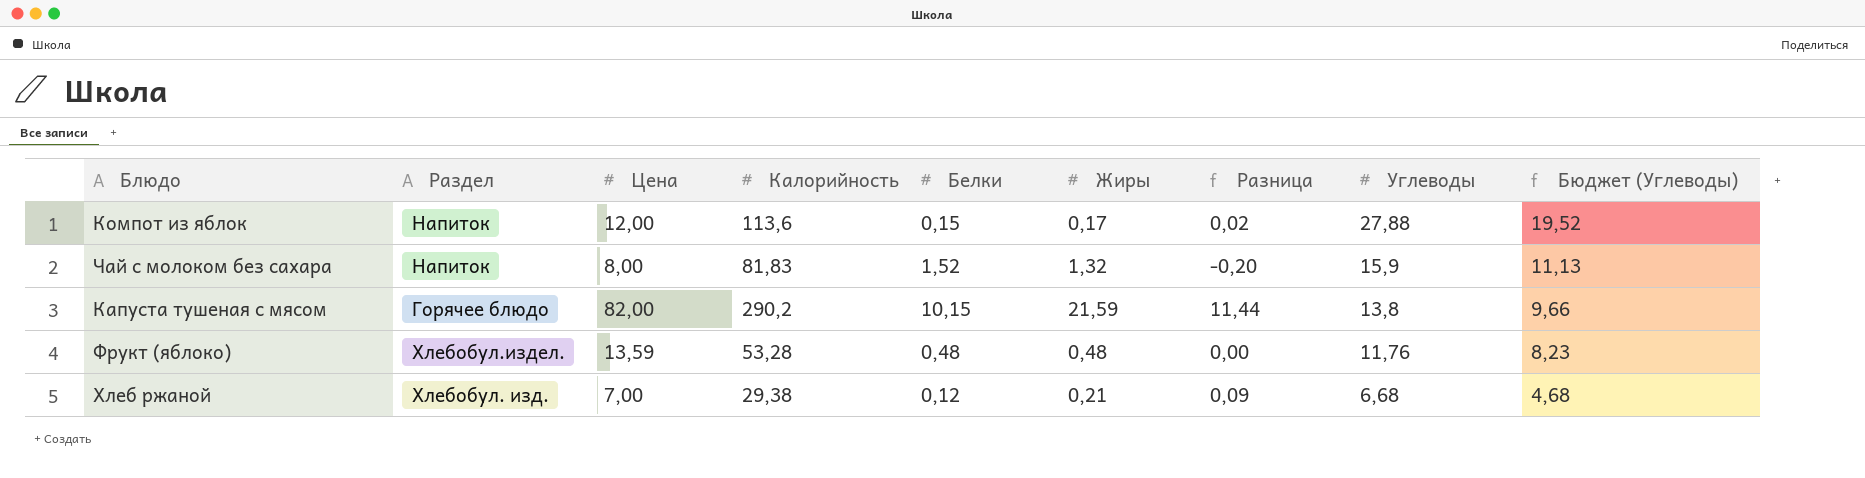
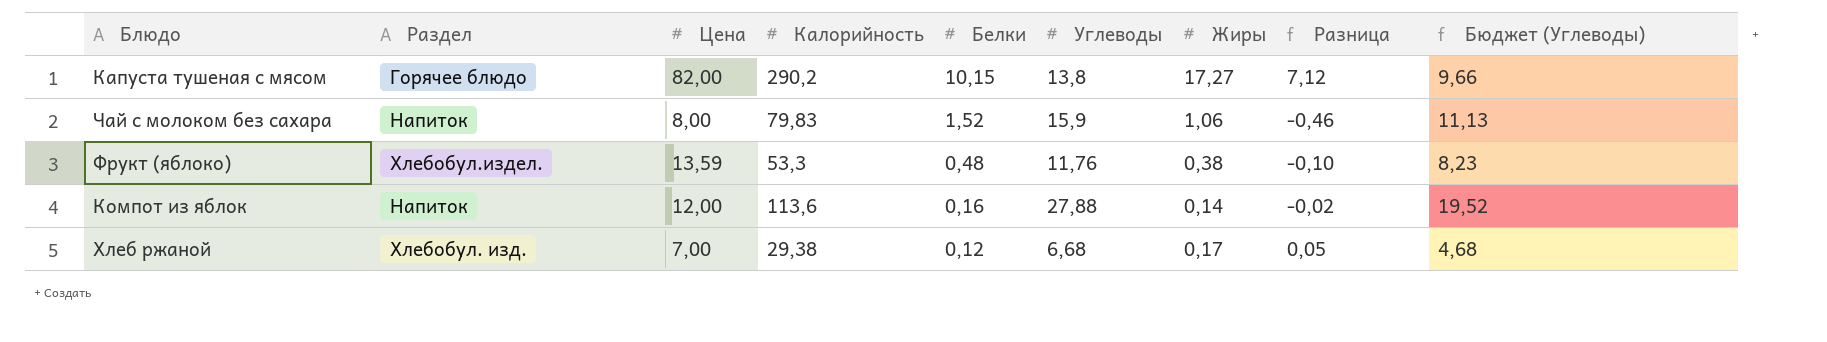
row order: Углеводы descending -> Белки descending
column Углеводы | position: 8 -> 6
Капуста тушеная с мясом | Жиры: 21,59 -> 17,27
Капуста тушеная с мясом | Разница: 11,44 -> 7,12
Чай с молоком без сахара | Калорийность: 81,83 -> 79,83
Чай с молоком без сахара | Жиры: 1,32 -> 1,06
Чай с молоком без сахара | Разница: -0,20 -> -0,46
Фрукт (яблоко) | Калорийность: 53,28 -> 53,3
Фрукт (яблоко) | Жиры: 0,48 -> 0,38
Фрукт (яблоко) | Разница: 0,00 -> -0,10
Компот из яблок | Белки: 0,15 -> 0,16
Компот из яблок | Жиры: 0,17 -> 0,14
Компот из яблок | Разница: 0,02 -> -0,02
Хлеб ржаной | Жиры: 0,21 -> 0,17
Хлеб ржаной | Разница: 0,09 -> 0,05

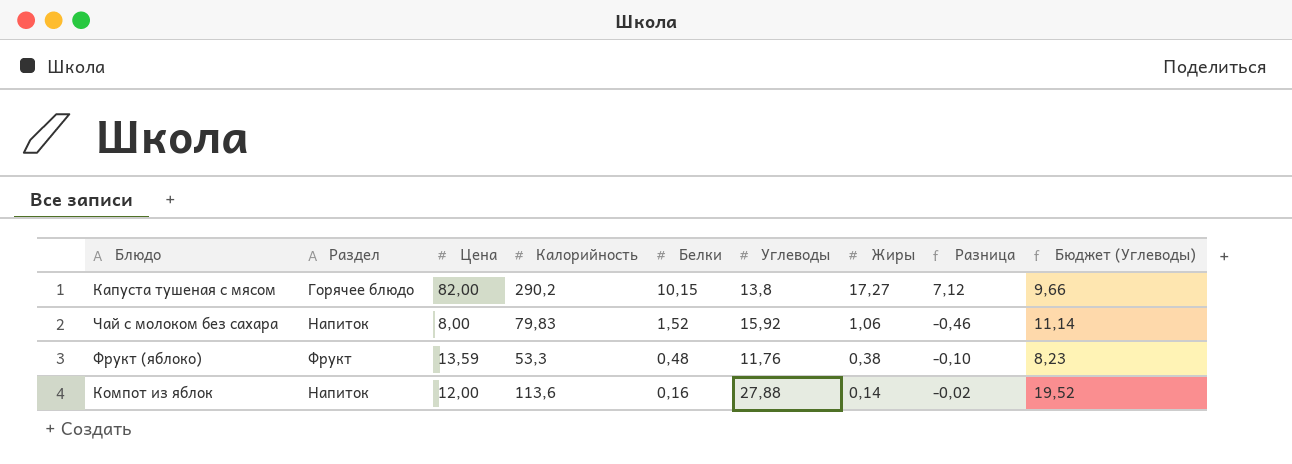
row Хлеб ржаной: Хлебобул. изд. | 7,00 | 29,38 | 0,12 | 6,68 | 0,17 | 0,05 | 4,68 -> none
Чай с молоком без сахара | Углеводы: 15,9 -> 15,92
Чай с молоком без сахара | Бюджет (Углеводы): 11,13 -> 11,14
Фрукт (яблоко) | Раздел: Хлебобул.издел. -> Фрукт

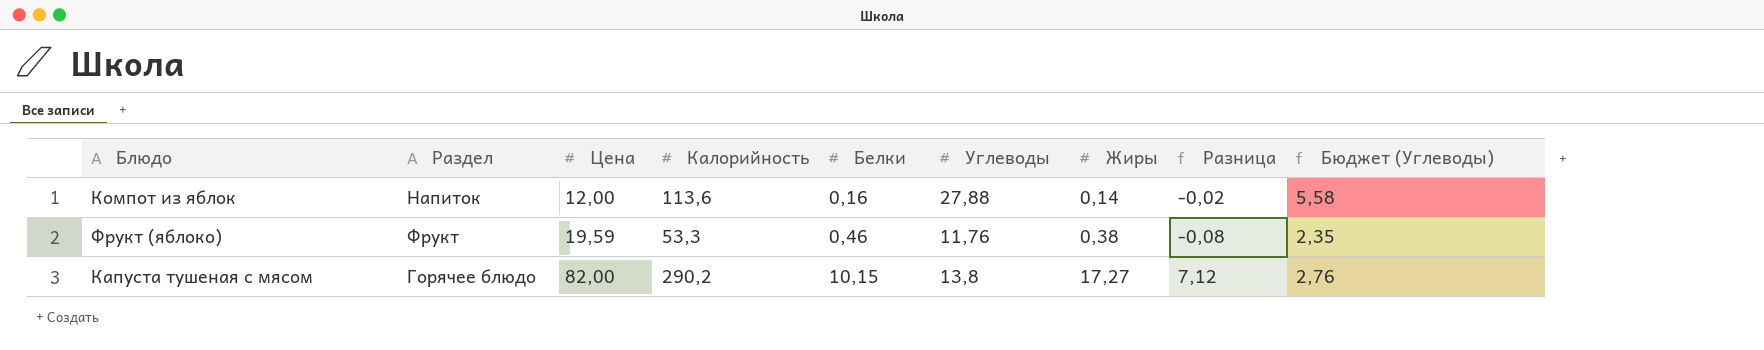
row order: Белки descending -> Цена ascending
column Бюджет (Углеводы) | formula: [Углеводы] * 0,7 -> [Углеводы] * 0,2
row Чай с молоком без сахара: Напиток | 8,00 | 79,83 | 1,52 | 15,92 | 1,06 | -0,46 | 11,14 -> none
Фрукт (яблоко) | Цена: 13,59 -> 19,59
Фрукт (яблоко) | Белки: 0,48 -> 0,46
Фрукт (яблоко) | Разница: -0,10 -> -0,08

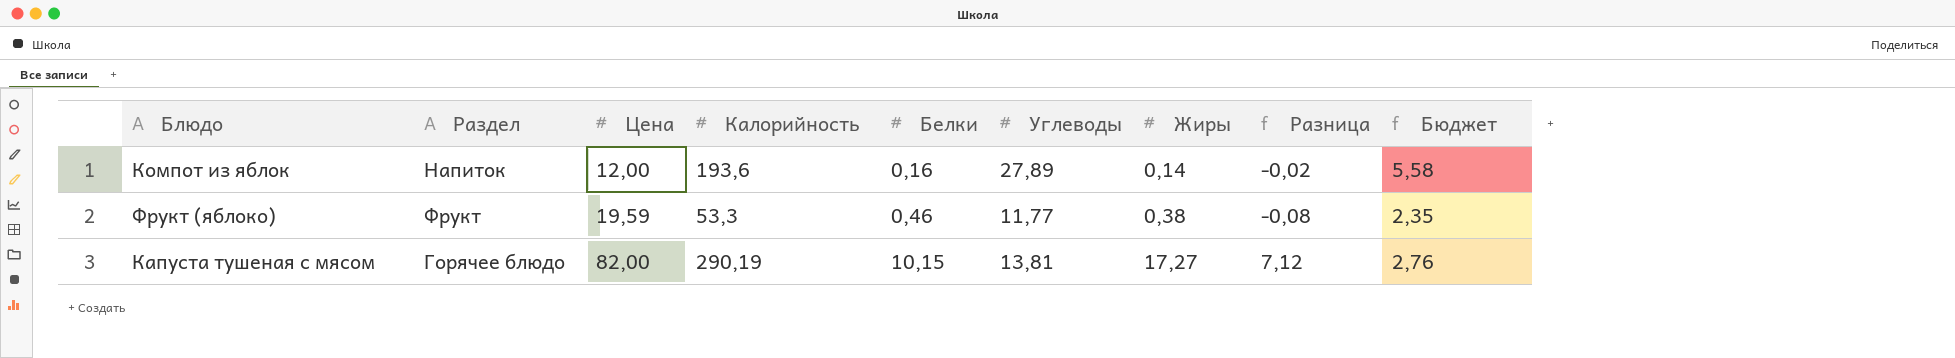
column name: Бюджет (Углеводы) -> Бюджет
Компот из яблок | Калорийность: 113,6 -> 193,6
Компот из яблок | Углеводы: 27,88 -> 27,89
Фрукт (яблоко) | Углеводы: 11,76 -> 11,77
Капуста тушеная с мясом | Калорийность: 290,2 -> 290,19
Капуста тушеная с мясом | Углеводы: 13,8 -> 13,81

